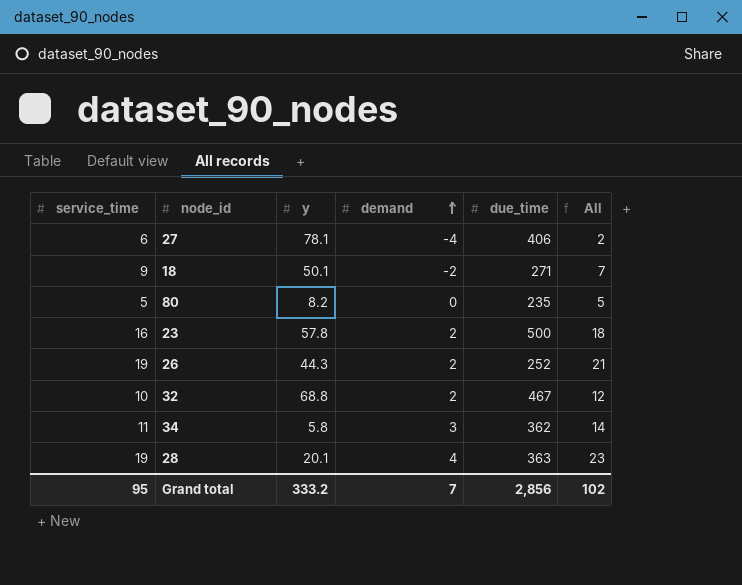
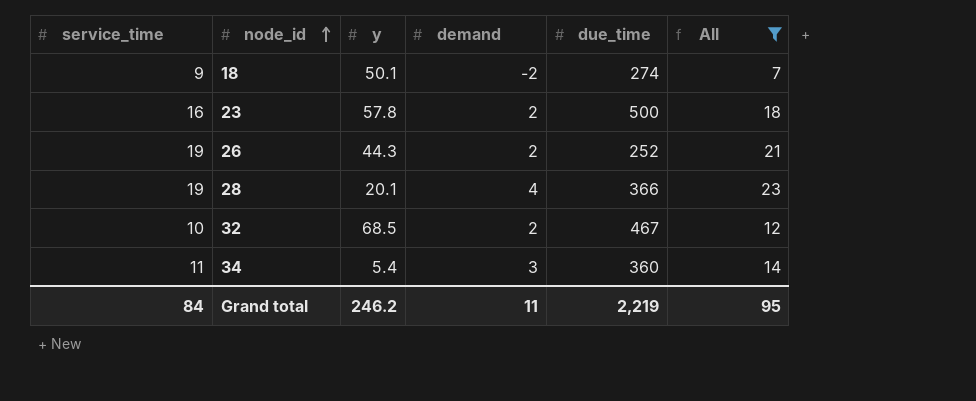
filter: none -> All >= 7
row order: demand ascending -> node_id ascending
18 | due_time: 271 -> 274
28 | due_time: 363 -> 366
32 | y: 68.8 -> 68.5
34 | y: 5.8 -> 5.4
34 | due_time: 362 -> 360
Grand total | service_time: 95 -> 84
Grand total | y: 333.2 -> 246.2
Grand total | demand: 7 -> 11
Grand total | due_time: 2,856 -> 2,219
Grand total | All: 102 -> 95

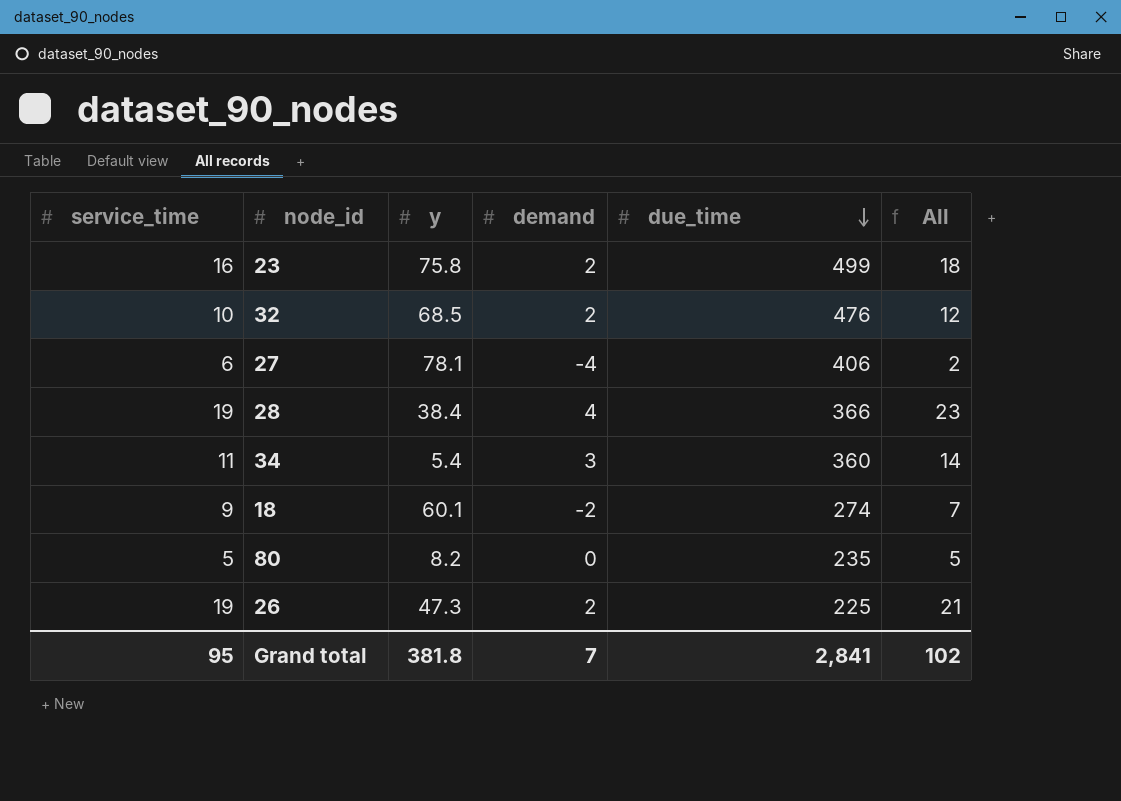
filter: All >= 7 -> none
row order: node_id ascending -> due_time descending
23 | y: 57.8 -> 75.8
23 | due_time: 500 -> 499
32 | due_time: 467 -> 476
28 | y: 20.1 -> 38.4
18 | y: 50.1 -> 60.1
26 | y: 44.3 -> 47.3
26 | due_time: 252 -> 225
Grand total | service_time: 84 -> 95
Grand total | y: 246.2 -> 381.8
Grand total | demand: 11 -> 7
Grand total | due_time: 2,219 -> 2,841
Grand total | All: 95 -> 102

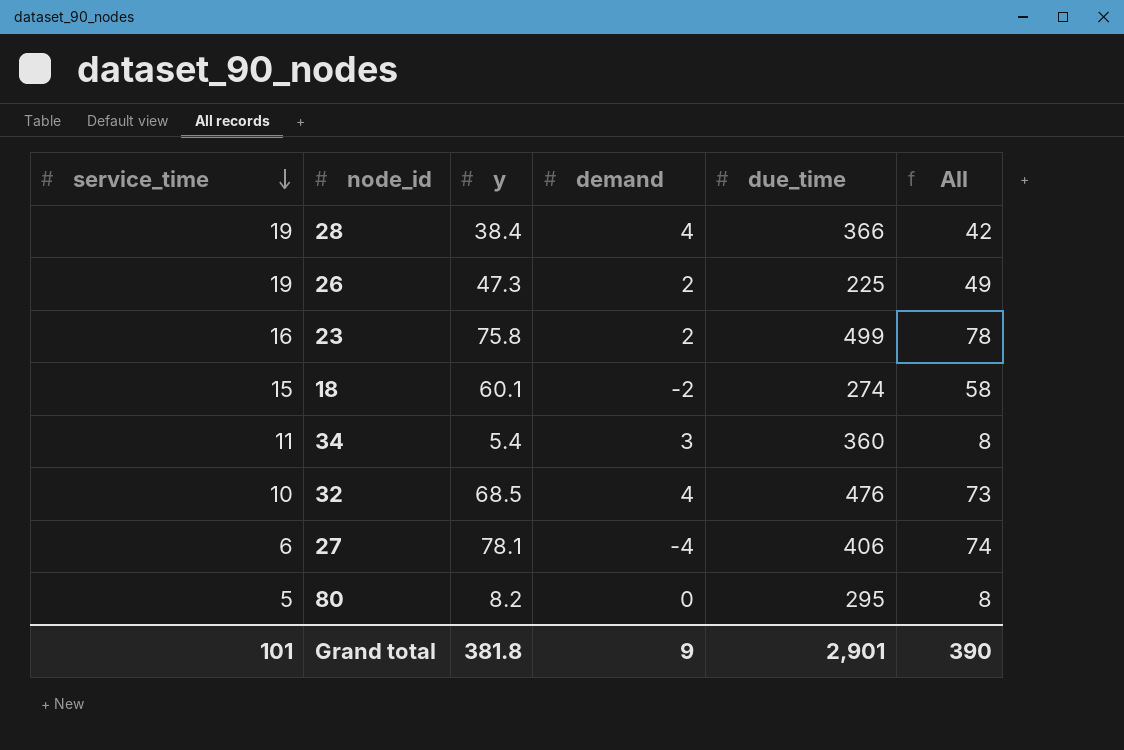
row order: due_time descending -> service_time descending
column All | formula: [service_time] + [demand] -> [y] + [demand]
18 | service_time: 9 -> 15
32 | demand: 2 -> 4
80 | due_time: 235 -> 295
Grand total | service_time: 95 -> 101
Grand total | demand: 7 -> 9
Grand total | due_time: 2,841 -> 2,901
Grand total | All: 102 -> 390

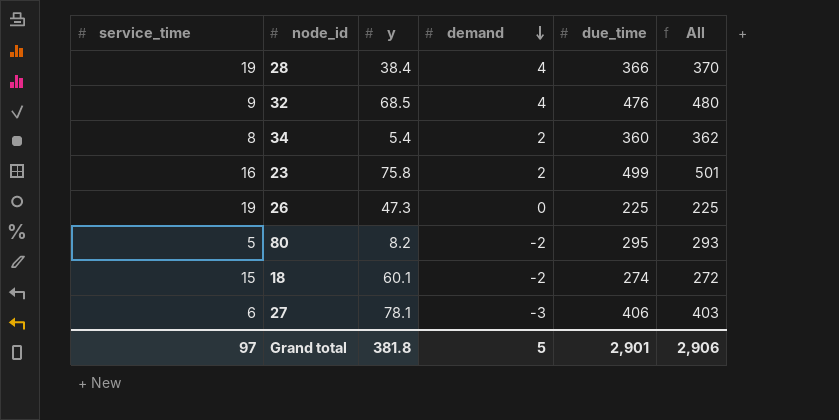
row order: service_time descending -> demand descending
column All | formula: [y] + [demand] -> [demand] + [due_time]
32 | service_time: 10 -> 9
34 | service_time: 11 -> 8
34 | demand: 3 -> 2
26 | demand: 2 -> 0
80 | demand: 0 -> -2
27 | demand: -4 -> -3
Grand total | service_time: 101 -> 97
Grand total | demand: 9 -> 5
Grand total | All: 390 -> 2,906

